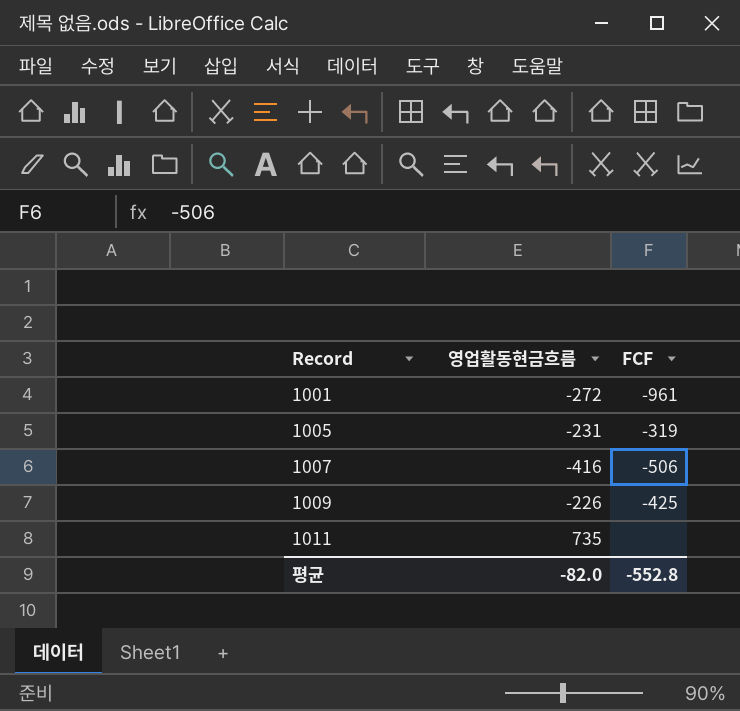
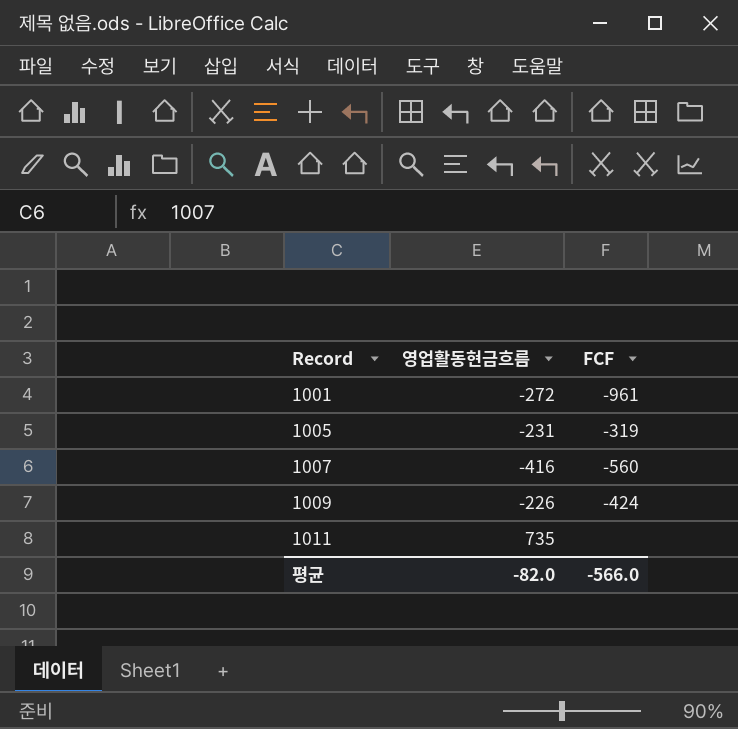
1007 | FCF: -506 -> -560
1009 | FCF: -425 -> -424
평균 | FCF: -552.8 -> -566.0

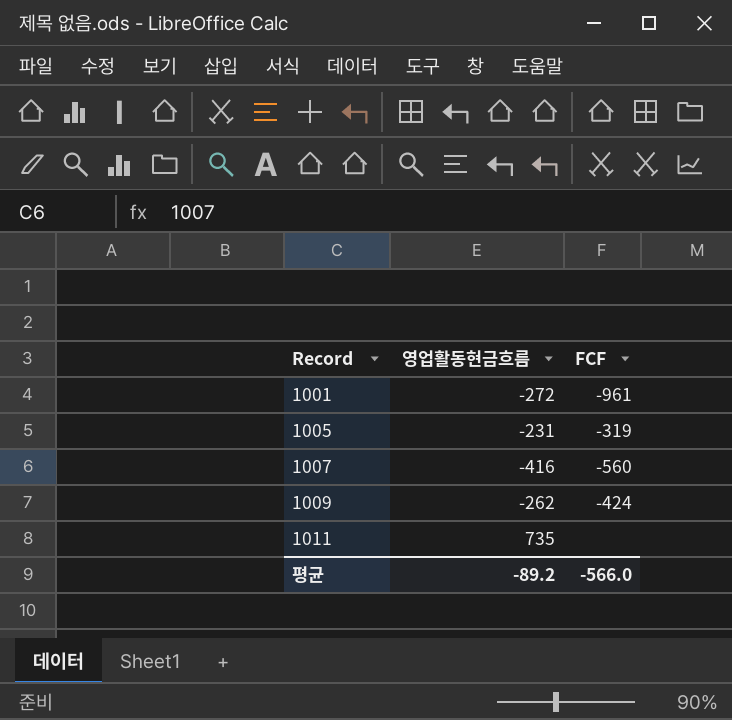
1009 | 영업활동현금흐름: -226 -> -262
평균 | 영업활동현금흐름: -82.0 -> -89.2

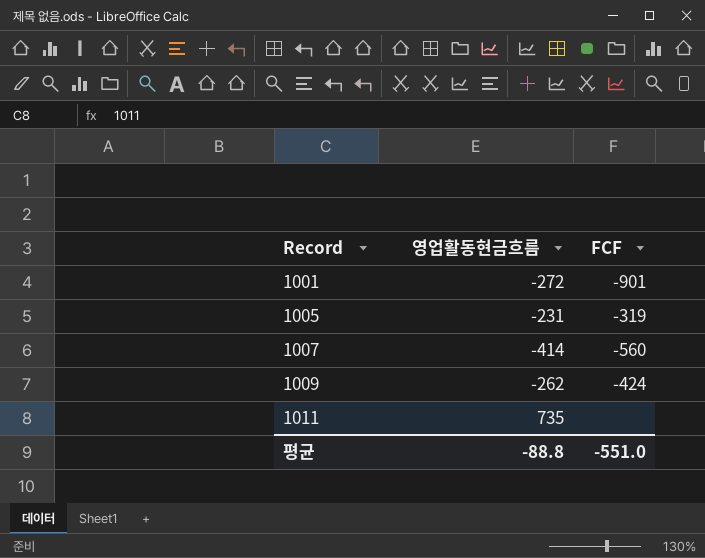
1001 | FCF: -961 -> -901
1007 | 영업활동현금흐름: -416 -> -414
평균 | 영업활동현금흐름: -89.2 -> -88.8
평균 | FCF: -566.0 -> -551.0

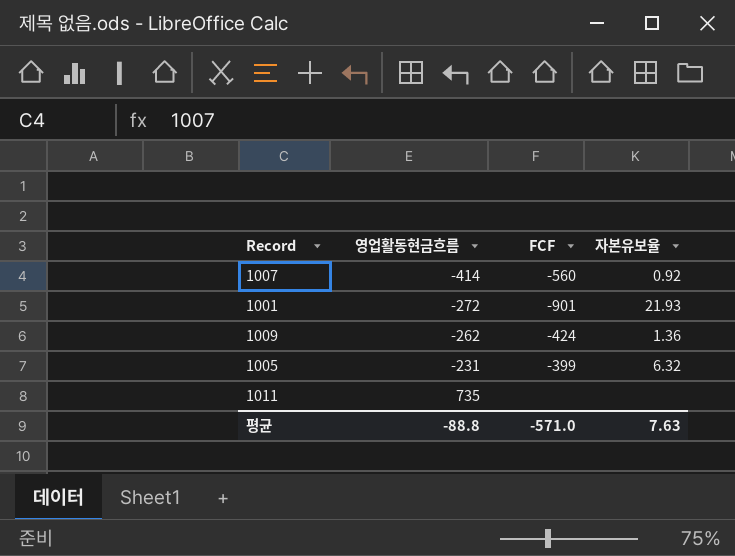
row order: Record ascending -> 영업활동현금흐름 ascending
column 자본유보율 | position: none -> 4
1005 | FCF: -319 -> -399
평균 | FCF: -551.0 -> -571.0

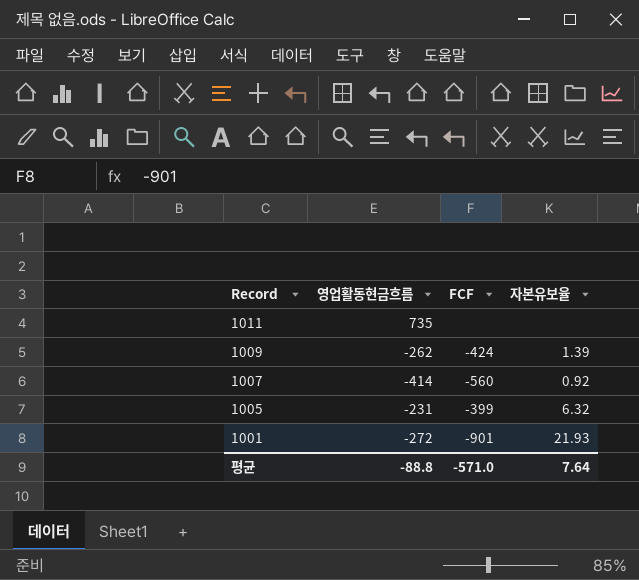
row order: 영업활동현금흐름 ascending -> Record descending
1009 | 자본유보율: 1.36 -> 1.39
평균 | 자본유보율: 7.63 -> 7.64

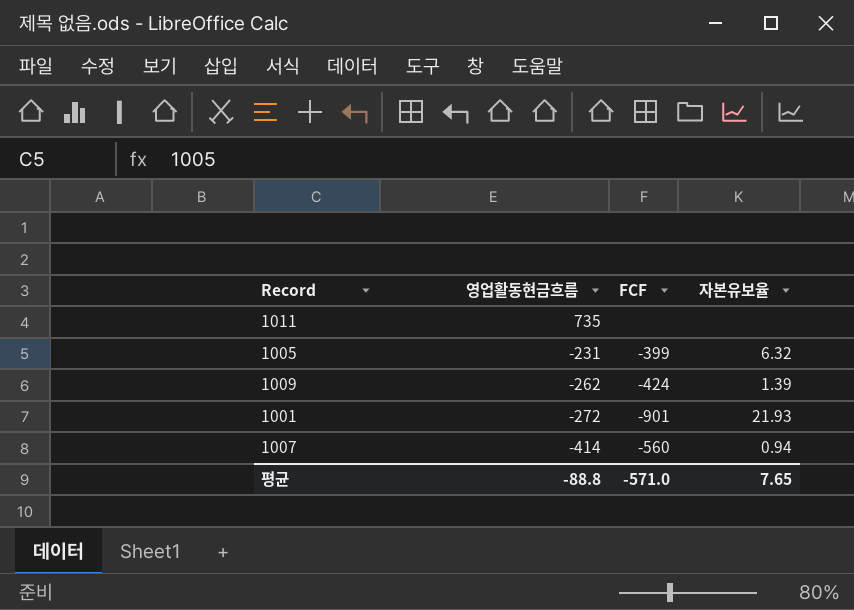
row order: Record descending -> 영업활동현금흐름 descending
1007 | 자본유보율: 0.92 -> 0.94
평균 | 자본유보율: 7.64 -> 7.65

